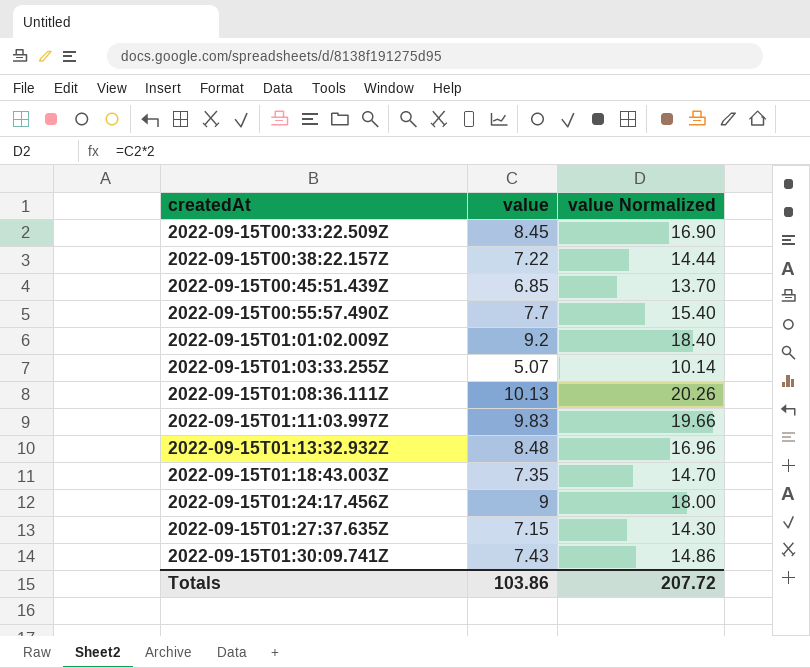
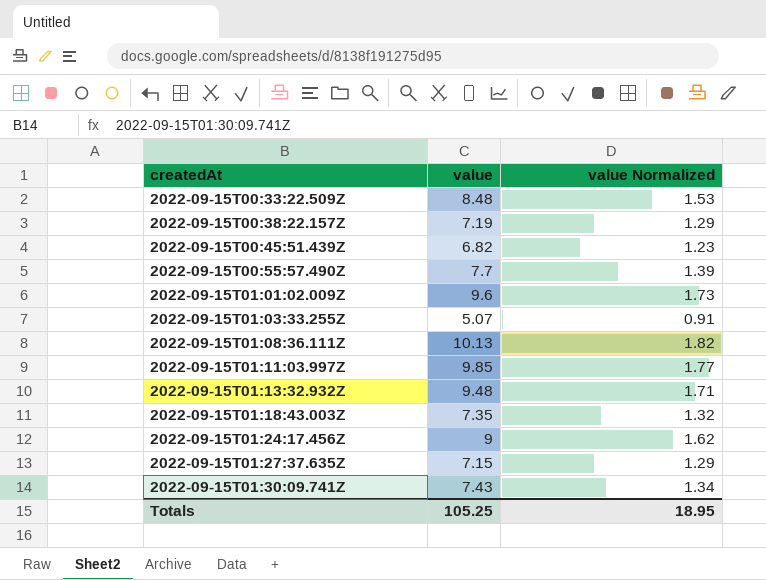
column value Normalized | formula: [value] * 2 -> [value] * 0.18
2022-09-15T00:33:22.509Z | value: 8.45 -> 8.48
2022-09-15T00:38:22.157Z | value: 7.22 -> 7.19
2022-09-15T00:45:51.439Z | value: 6.85 -> 6.82
2022-09-15T01:01:02.009Z | value: 9.2 -> 9.6
2022-09-15T01:11:03.997Z | value: 9.83 -> 9.85
2022-09-15T01:13:32.932Z | value: 8.48 -> 9.48
Totals | value: 103.86 -> 105.25
Totals | value Normalized: 207.72 -> 18.95

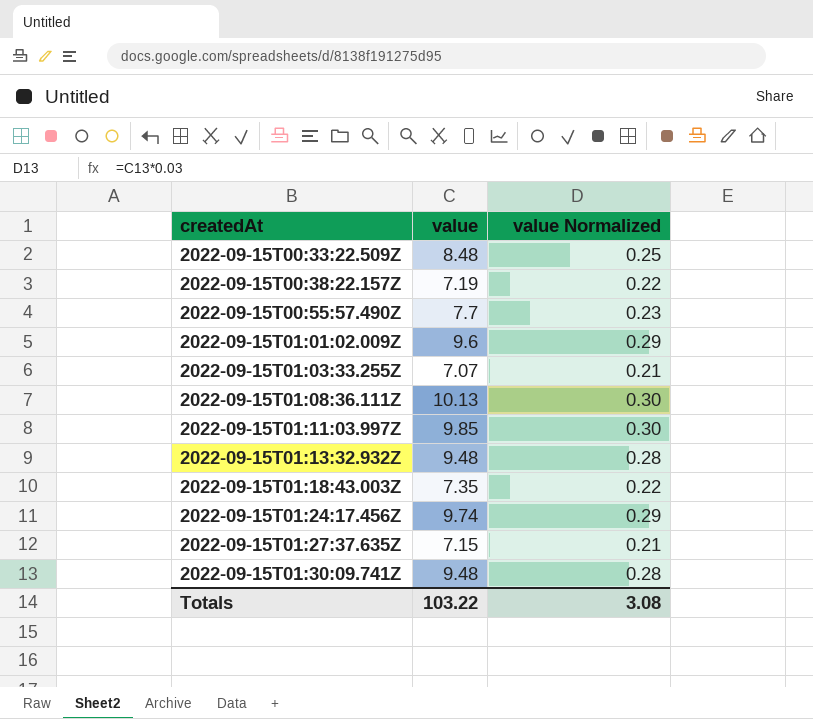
column value Normalized | formula: [value] * 0.18 -> [value] * 0.03
row 2022-09-15T00:45:51.439Z: 6.82 | 1.23 -> none
2022-09-15T01:03:33.255Z | value: 5.07 -> 7.07
2022-09-15T01:24:17.456Z | value: 9 -> 9.74
2022-09-15T01:30:09.741Z | value: 7.43 -> 9.48
Totals | value: 105.25 -> 103.22
Totals | value Normalized: 18.95 -> 3.08

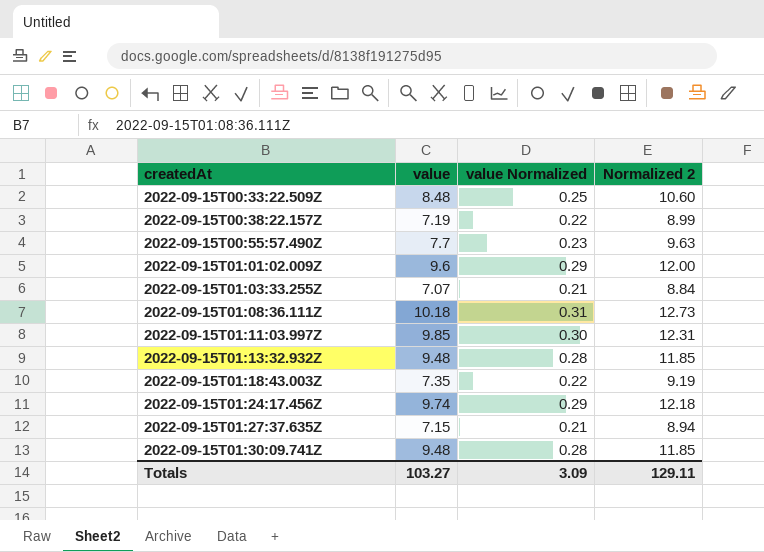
column Normalized 2 | formula: none -> [value] * 1.25
2022-09-15T01:08:36.111Z | value: 10.13 -> 10.18
2022-09-15T01:08:36.111Z | value Normalized: 0.30 -> 0.31
Totals | value: 103.22 -> 103.27
Totals | value Normalized: 3.08 -> 3.09

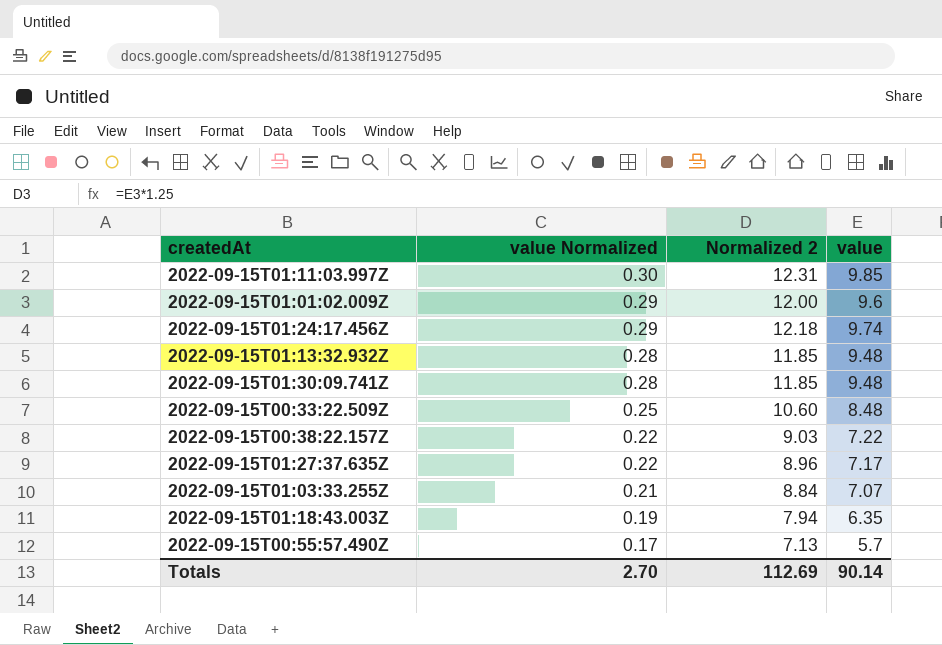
row order: createdAt ascending -> value Normalized descending
column value | position: 2 -> 4
row 2022-09-15T01:08:36.111Z: 10.18 | 0.31 | 12.73 -> none
2022-09-15T00:38:22.157Z | Normalized 2: 8.99 -> 9.03
2022-09-15T00:38:22.157Z | value: 7.19 -> 7.22
2022-09-15T01:27:37.635Z | value Normalized: 0.21 -> 0.22
2022-09-15T01:27:37.635Z | Normalized 2: 8.94 -> 8.96
2022-09-15T01:27:37.635Z | value: 7.15 -> 7.17
2022-09-15T01:18:43.003Z | value Normalized: 0.22 -> 0.19
2022-09-15T01:18:43.003Z | Normalized 2: 9.19 -> 7.94
2022-09-15T01:18:43.003Z | value: 7.35 -> 6.35
2022-09-15T00:55:57.490Z | value Normalized: 0.23 -> 0.17
2022-09-15T00:55:57.490Z | Normalized 2: 9.63 -> 7.13
2022-09-15T00:55:57.490Z | value: 7.7 -> 5.7
Totals | value Normalized: 3.09 -> 2.70
Totals | Normalized 2: 129.11 -> 112.69
Totals | value: 103.27 -> 90.14

